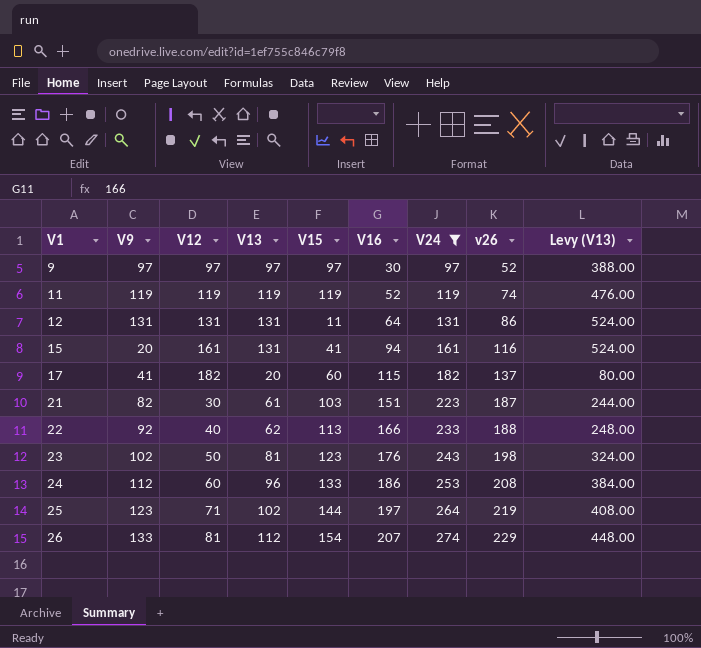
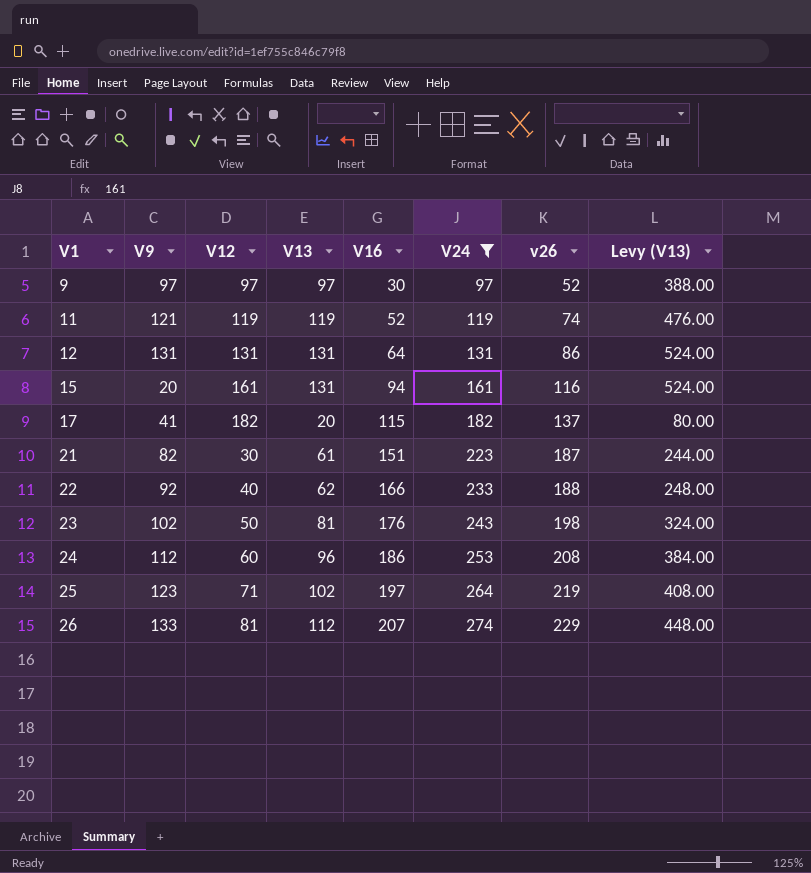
column V15 | position: 5 -> none
11 | V9: 119 -> 121

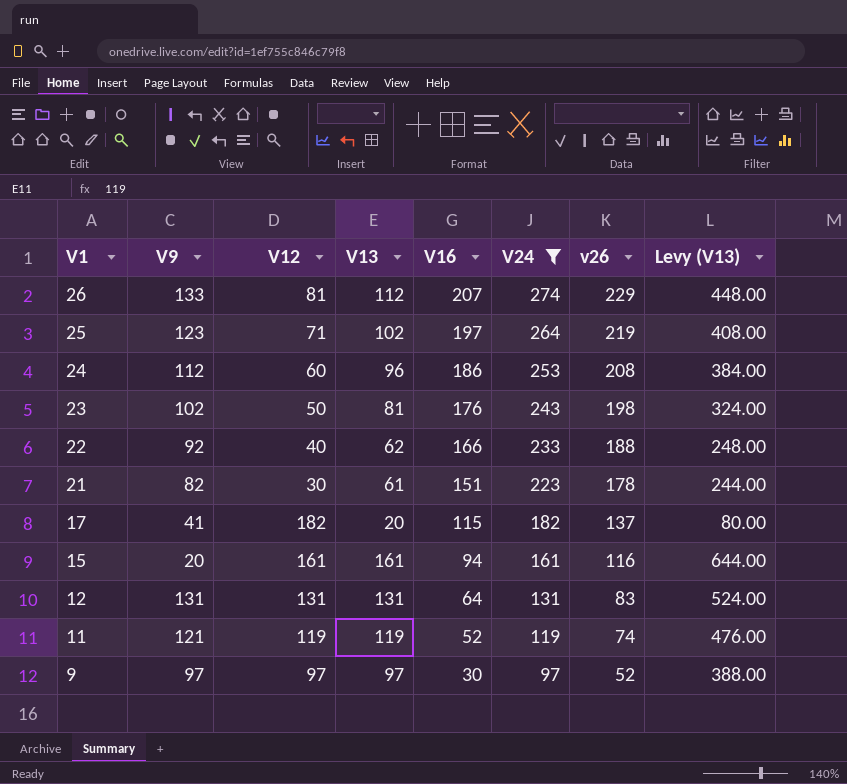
row order: V1 ascending -> V1 descending
21 | v26: 187 -> 178
15 | V13: 131 -> 161
15 | Levy (V13): 524.00 -> 644.00
12 | v26: 86 -> 83

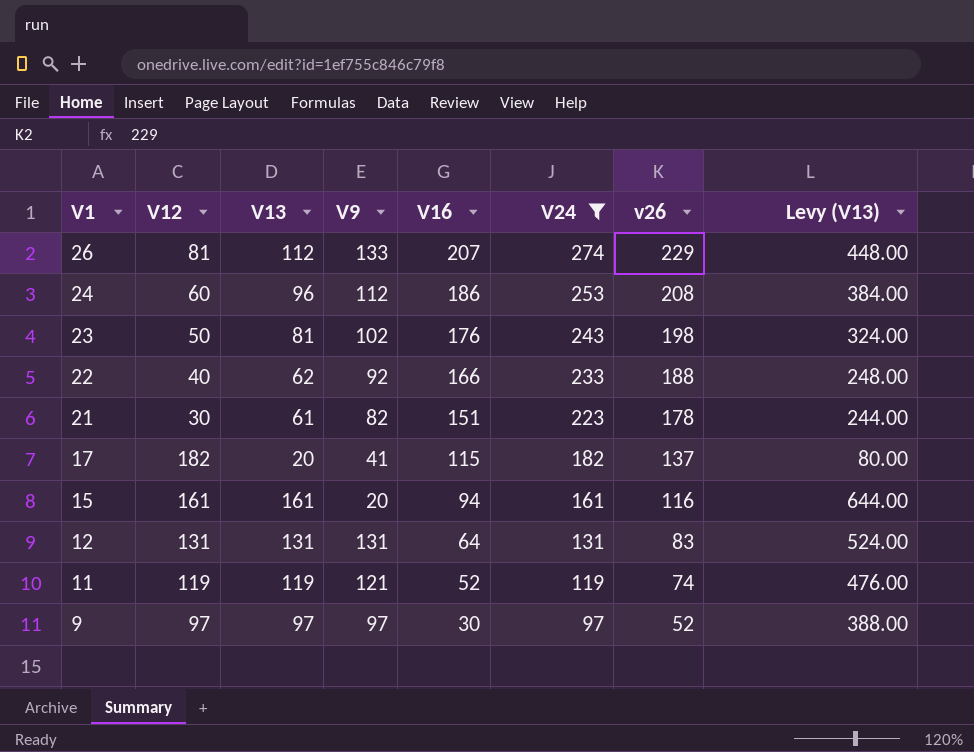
column V9 | position: 2 -> 4
row 25: 123 | 71 | 102 | 197 | 264 | 219 | 408.00 -> none

